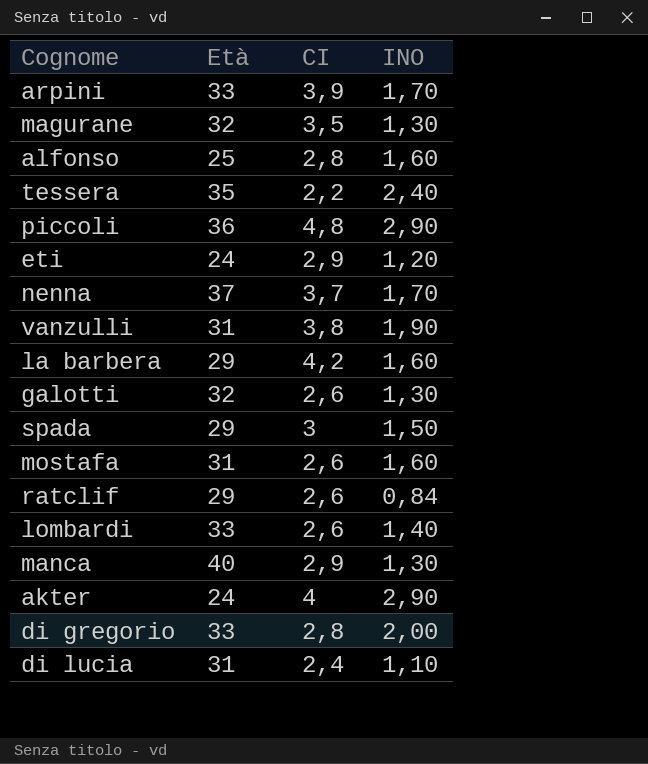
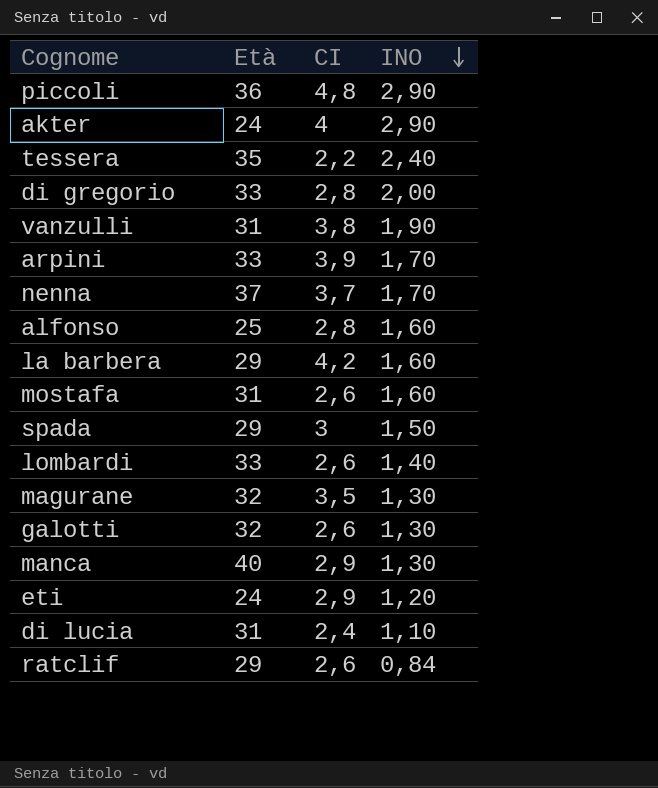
row order: none -> INO descending

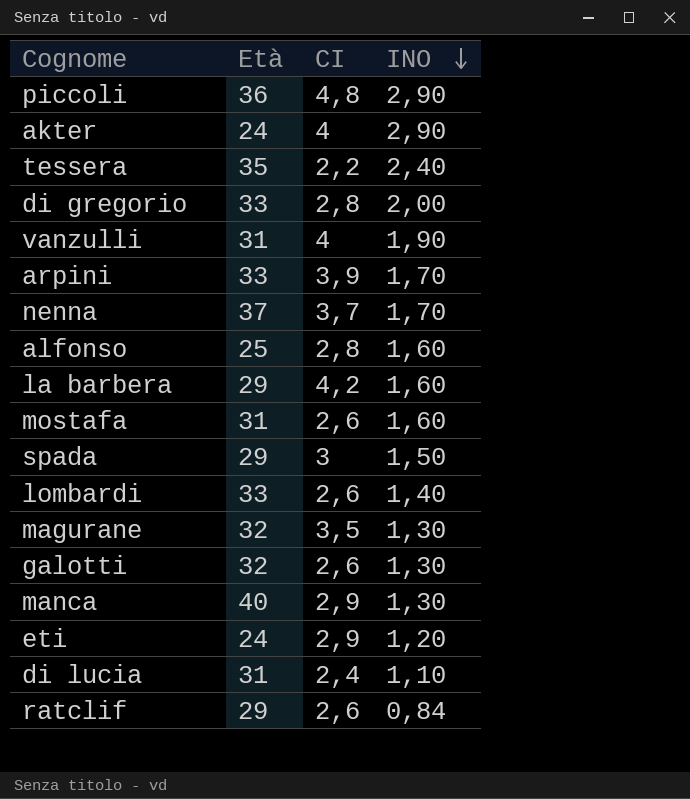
vanzulli | CI: 3,8 -> 4

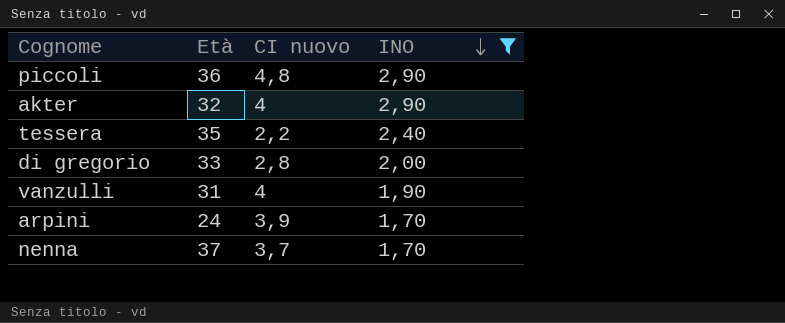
filter: none -> INO >= 1,70
column name: CI -> CI nuovo
akter | Età: 24 -> 32
arpini | Età: 33 -> 24

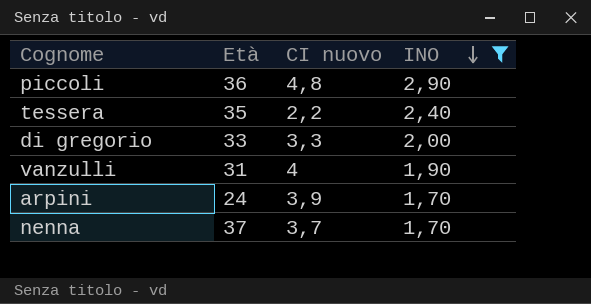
row akter: 32 | 4 | 2,90 -> none
di gregorio | CI nuovo: 2,8 -> 3,3

